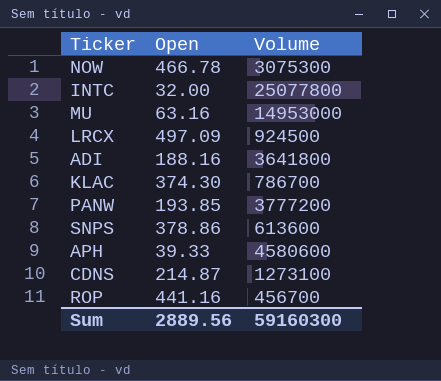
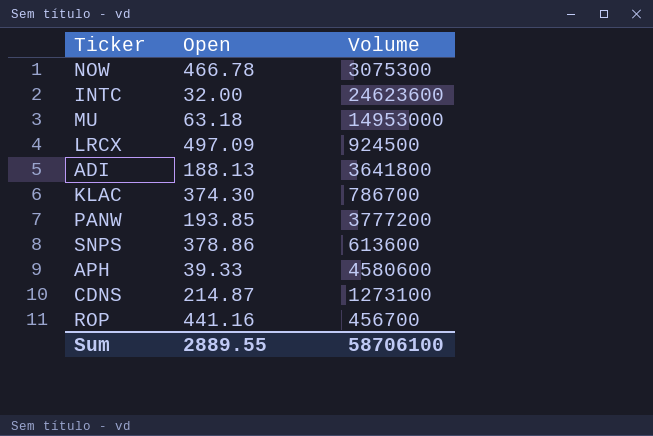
INTC | Volume: 25077800 -> 24623600
MU | Open: 63.16 -> 63.18
ADI | Open: 188.16 -> 188.13
Sum | Open: 2889.56 -> 2889.55
Sum | Volume: 59160300 -> 58706100

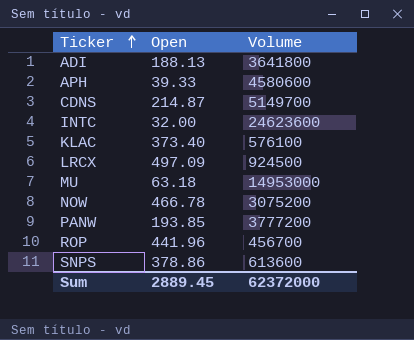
row order: none -> Ticker ascending
CDNS | Volume: 1273100 -> 5149700
KLAC | Open: 374.30 -> 373.40
KLAC | Volume: 786700 -> 576100
NOW | Volume: 3075300 -> 3075200
ROP | Open: 441.16 -> 441.96
Sum | Open: 2889.55 -> 2889.45
Sum | Volume: 58706100 -> 62372000

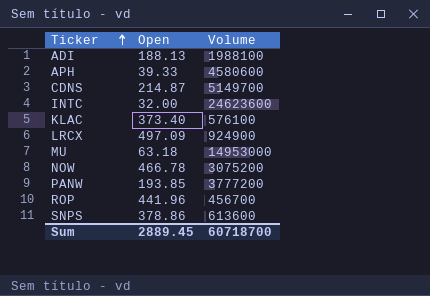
ADI | Volume: 3641800 -> 1988100
LRCX | Volume: 924500 -> 924900
Sum | Volume: 62372000 -> 60718700

